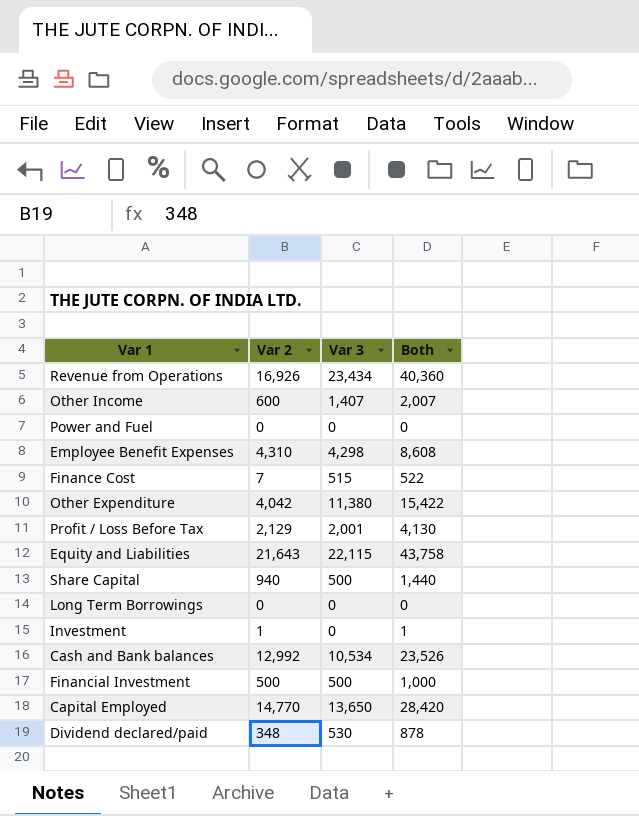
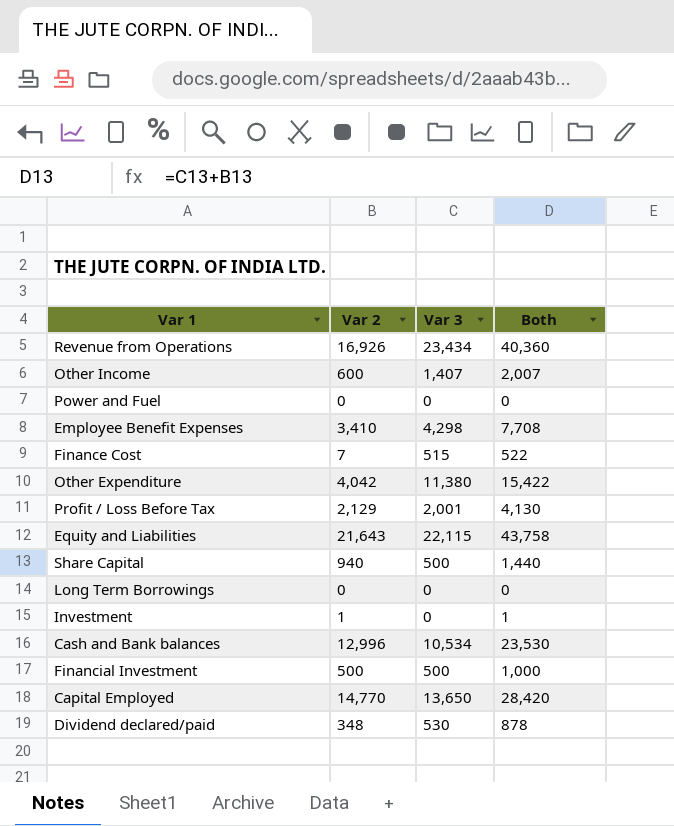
Employee Benefit Expenses | Var 2: 4,310 -> 3,410
Employee Benefit Expenses | Both: 8,608 -> 7,708
Cash and Bank balances | Var 2: 12,992 -> 12,996
Cash and Bank balances | Both: 23,526 -> 23,530

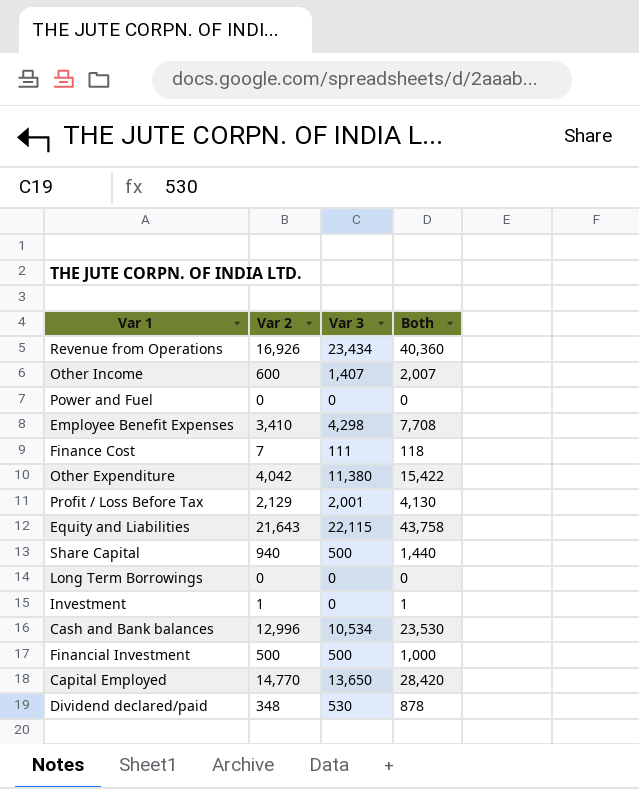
Finance Cost | Var 3: 515 -> 111
Finance Cost | Both: 522 -> 118

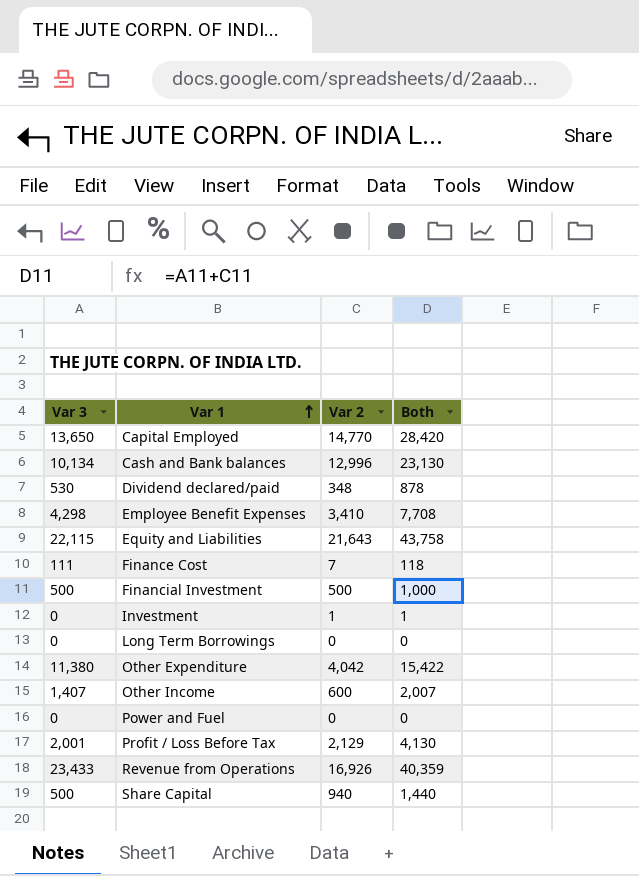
row order: none -> Var 1 ascending
column Var 3 | position: 3 -> 1
Cash and Bank balances | Var 3: 10,534 -> 10,134
Cash and Bank balances | Both: 23,530 -> 23,130
Revenue from Operations | Var 3: 23,434 -> 23,433
Revenue from Operations | Both: 40,360 -> 40,359

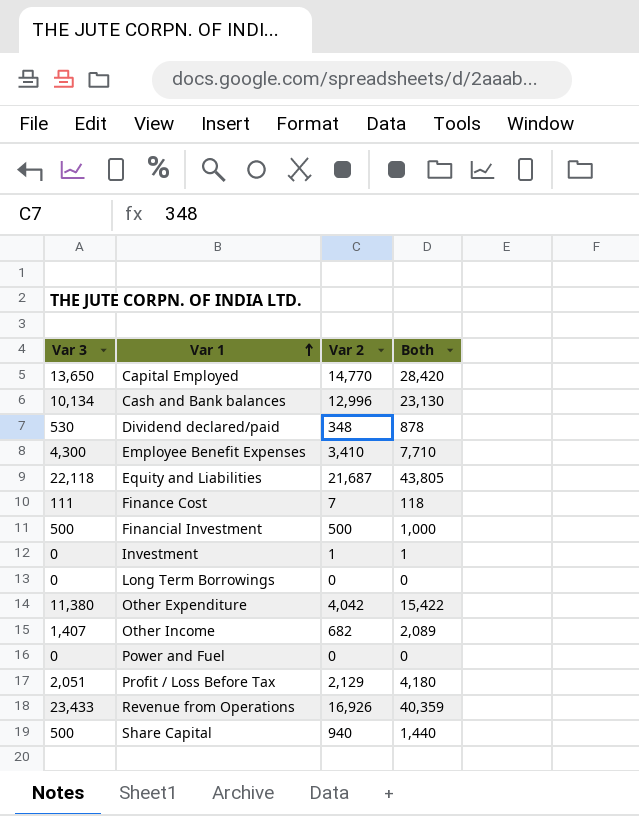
Employee Benefit Expenses | Var 3: 4,298 -> 4,300
Employee Benefit Expenses | Both: 7,708 -> 7,710
Equity and Liabilities | Var 3: 22,115 -> 22,118
Equity and Liabilities | Var 2: 21,643 -> 21,687
Equity and Liabilities | Both: 43,758 -> 43,805
Other Income | Var 2: 600 -> 682
Other Income | Both: 2,007 -> 2,089
Profit / Loss Before Tax | Var 3: 2,001 -> 2,051
Profit / Loss Before Tax | Both: 4,130 -> 4,180

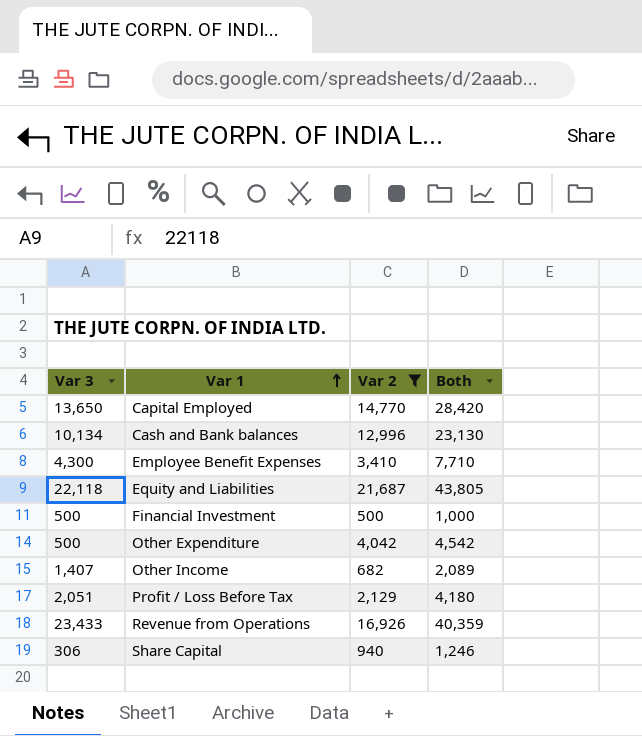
filter: none -> Var 2 >= 500
Other Expenditure | Var 3: 11,380 -> 500
Other Expenditure | Both: 15,422 -> 4,542
Share Capital | Var 3: 500 -> 306
Share Capital | Both: 1,440 -> 1,246

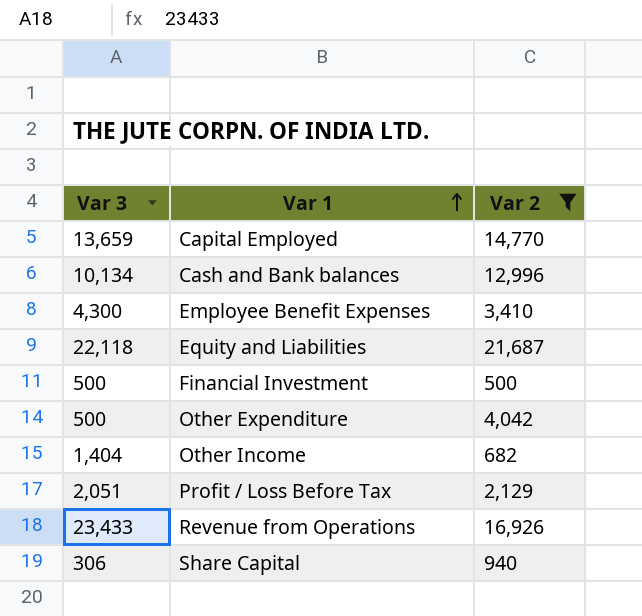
column Both | formula: [Var 3] + [Var 2] -> none
Capital Employed | Var 3: 13,650 -> 13,659
Other Income | Var 3: 1,407 -> 1,404

